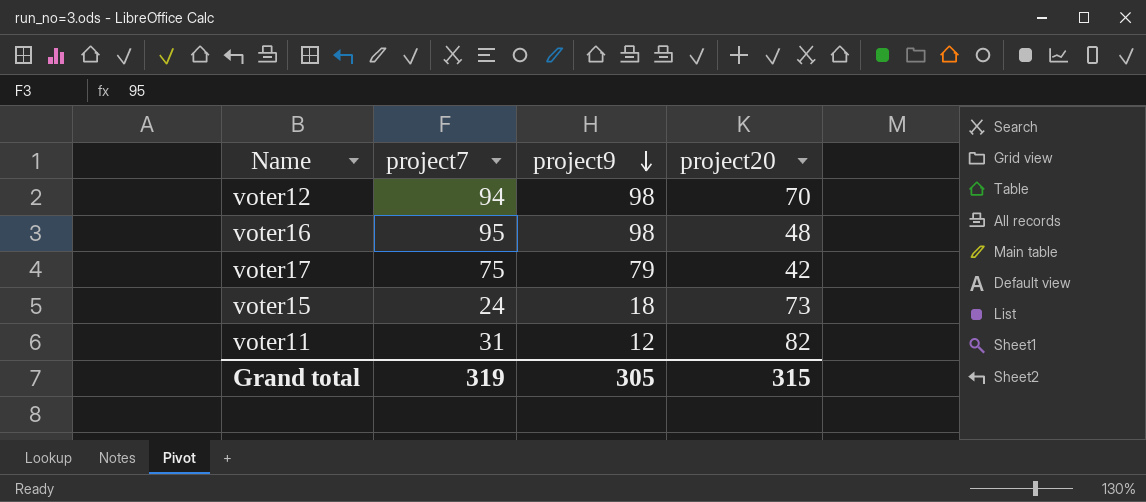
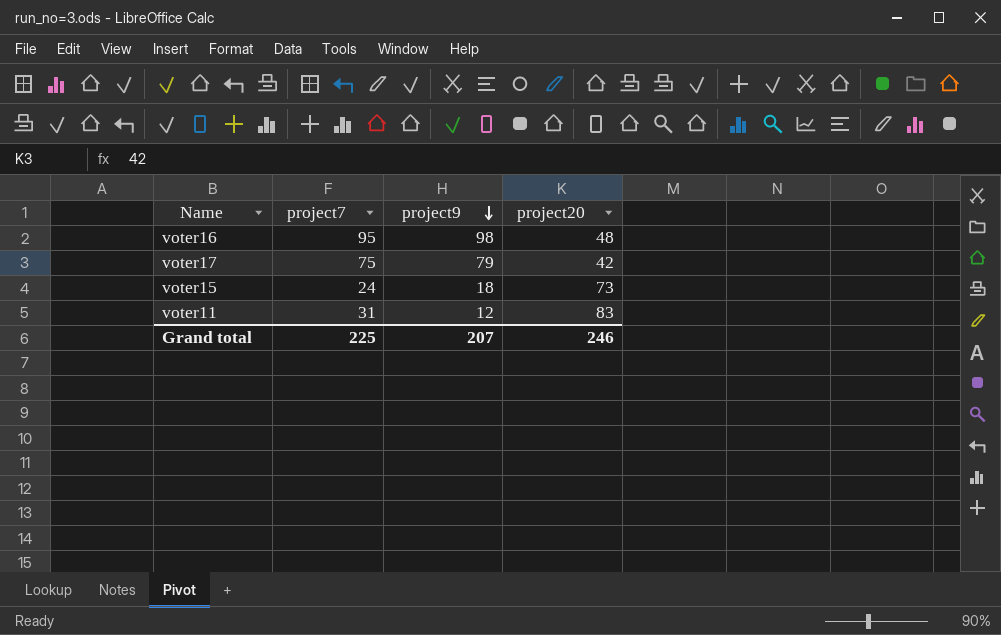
row voter12: 94 | 98 | 70 -> none
voter11 | project20: 82 -> 83
Grand total | project7: 319 -> 225
Grand total | project9: 305 -> 207
Grand total | project20: 315 -> 246

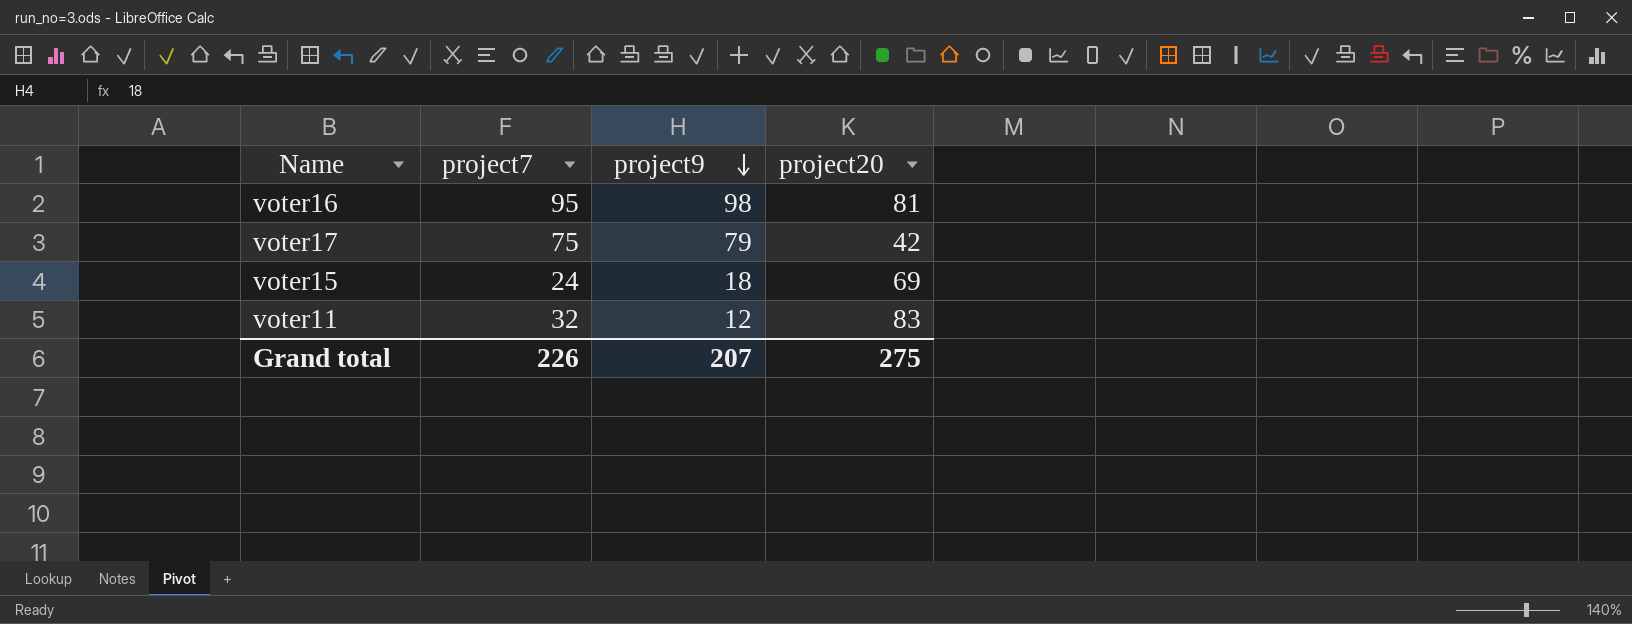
voter16 | project20: 48 -> 81
voter15 | project20: 73 -> 69
voter11 | project7: 31 -> 32
Grand total | project7: 225 -> 226
Grand total | project20: 246 -> 275

